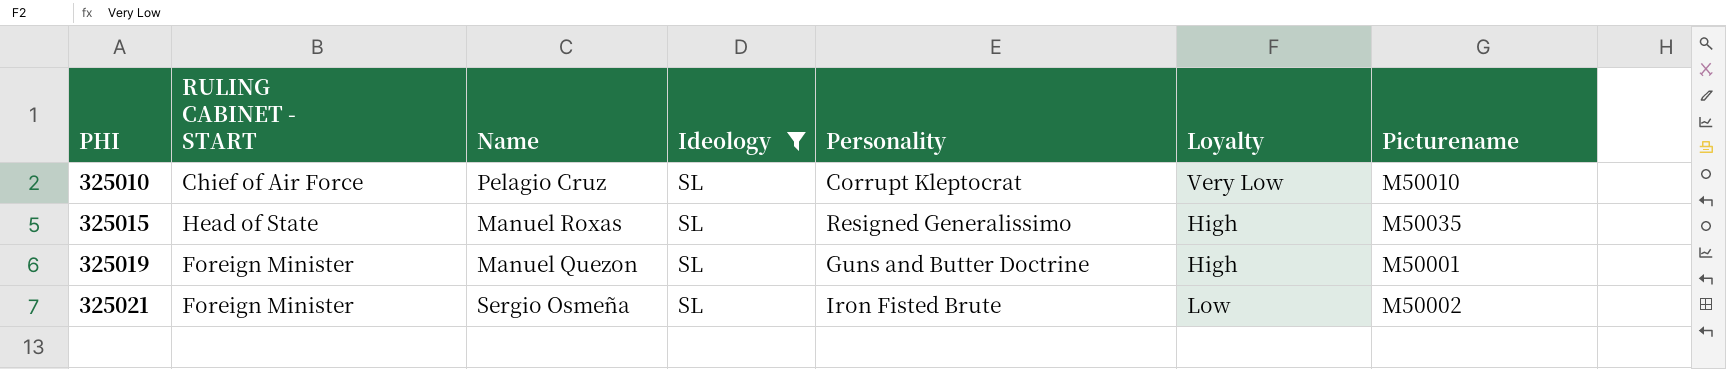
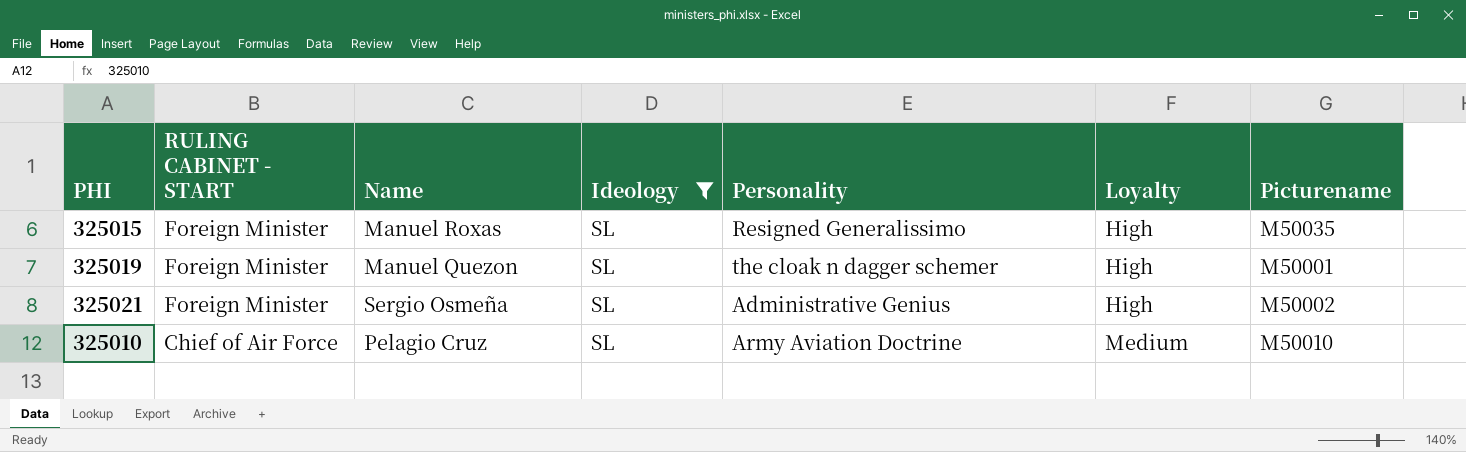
row order: PHI ascending -> RULING CABINET - START descending
325015 | RULING CABINET - START: Head of State -> Foreign Minister
325019 | Personality: Guns and Butter Doctrine -> the cloak n dagger schemer
325021 | Personality: Iron Fisted Brute -> Administrative Genius
325021 | Loyalty: Low -> High
325010 | Personality: Corrupt Kleptocrat -> Army Aviation Doctrine
325010 | Loyalty: Very Low -> Medium

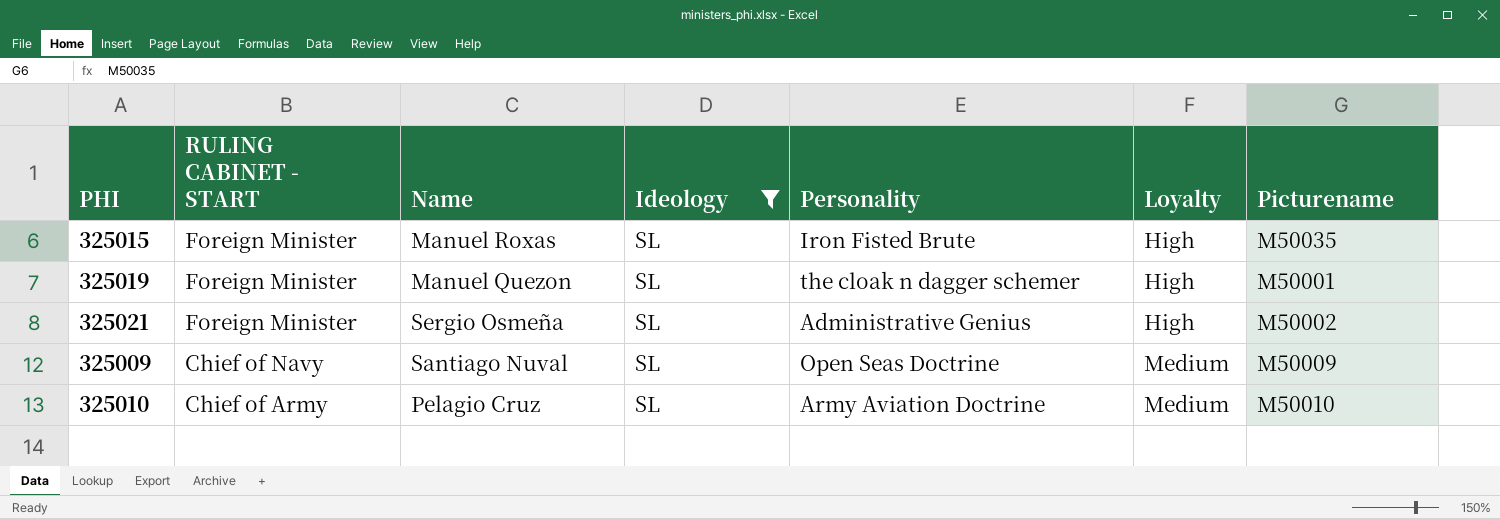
325015 | Personality: Resigned Generalissimo -> Iron Fisted Brute
row 325009: none -> Chief of Navy | Santiago Nuval | SL | Open Seas Doctrine | Medium | M50009
325010 | RULING CABINET - START: Chief of Air Force -> Chief of Army

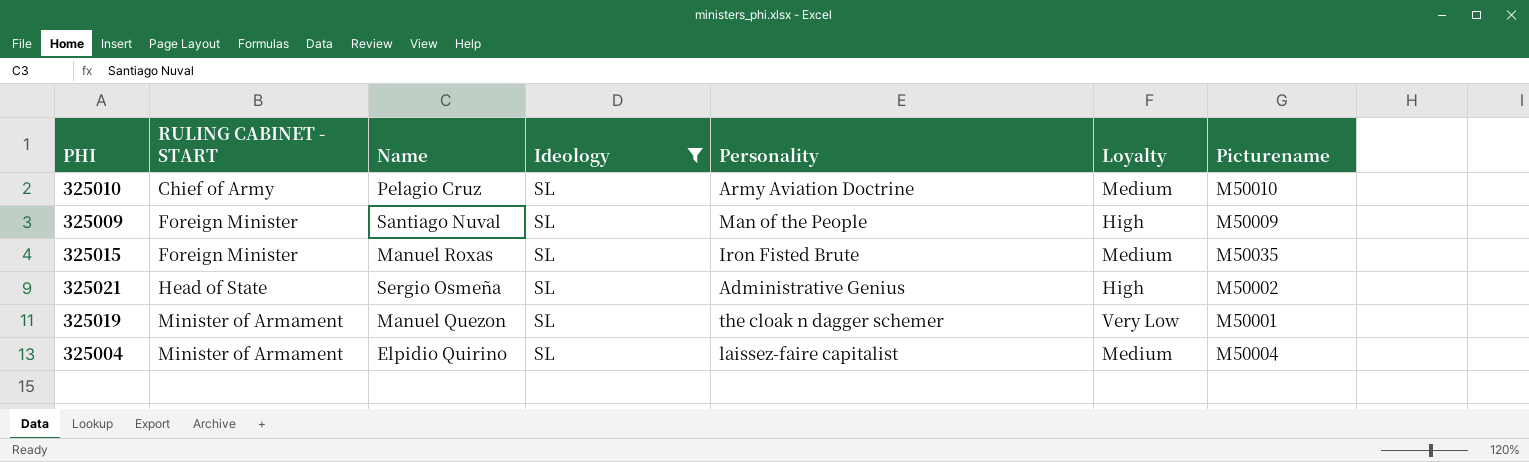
row order: RULING CABINET - START descending -> RULING CABINET - START ascending
325009 | RULING CABINET - START: Chief of Navy -> Foreign Minister
325009 | Personality: Open Seas Doctrine -> Man of the People
325009 | Loyalty: Medium -> High
325015 | Loyalty: High -> Medium
325021 | RULING CABINET - START: Foreign Minister -> Head of State
325019 | RULING CABINET - START: Foreign Minister -> Minister of Armament
325019 | Loyalty: High -> Very Low
row 325004: none -> Minister of Armament | Elpidio Quirino | SL | laissez-faire capitalist | Medium | M50004

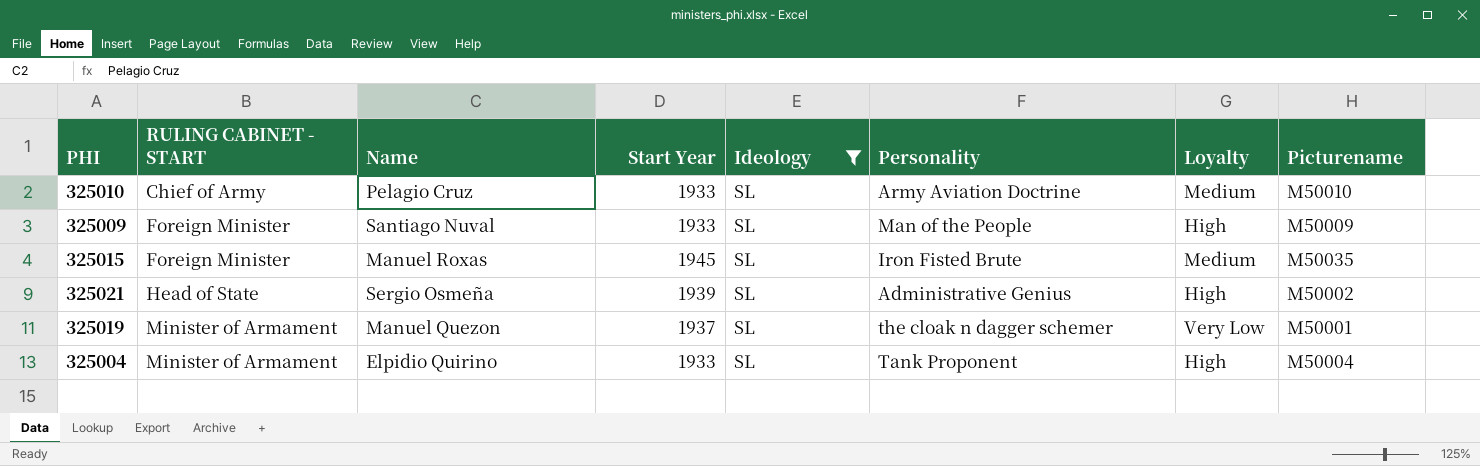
column Start Year | position: none -> 4
325004 | Personality: laissez-faire capitalist -> Tank Proponent
325004 | Loyalty: Medium -> High

